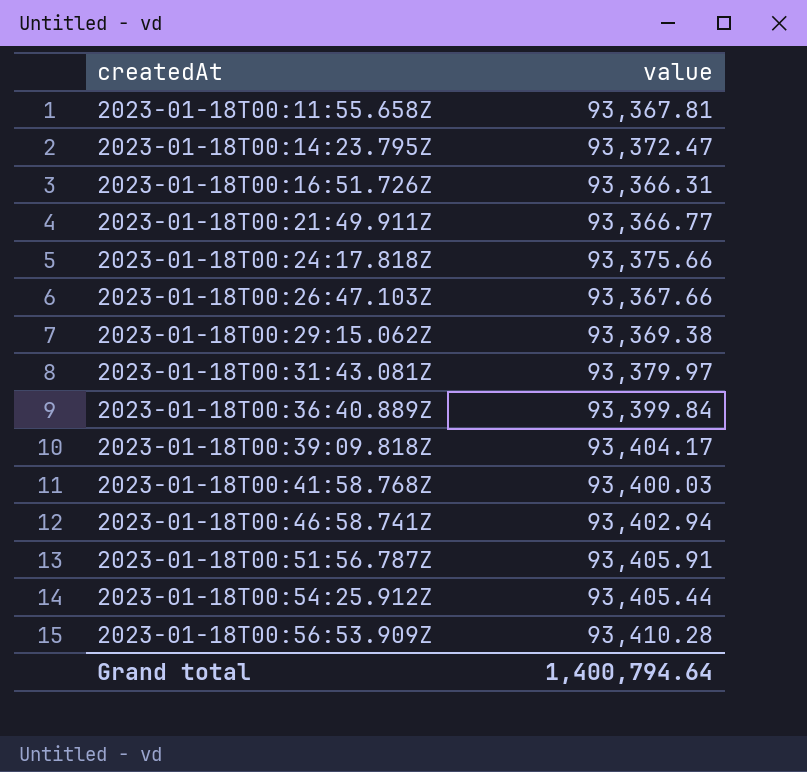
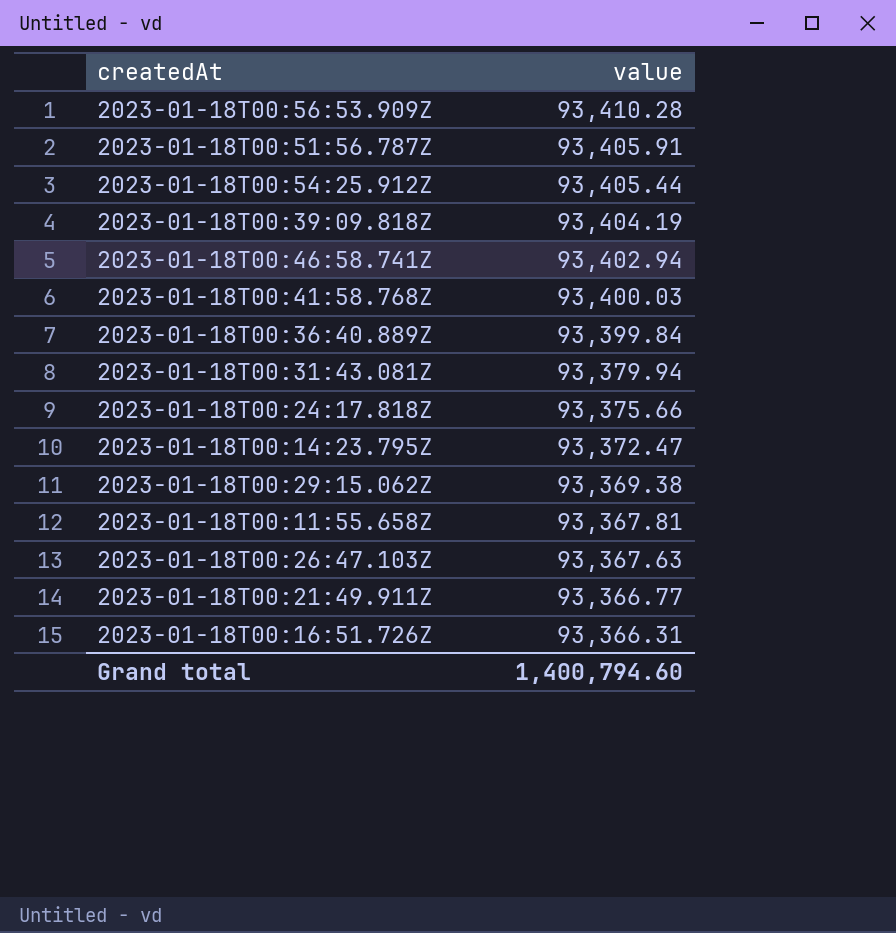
row order: createdAt ascending -> value descending
2023-01-18T00:39:09.818Z | value: 93,404.17 -> 93,404.19
2023-01-18T00:31:43.081Z | value: 93,379.97 -> 93,379.94
2023-01-18T00:26:47.103Z | value: 93,367.66 -> 93,367.63
Grand total | value: 1,400,794.64 -> 1,400,794.60

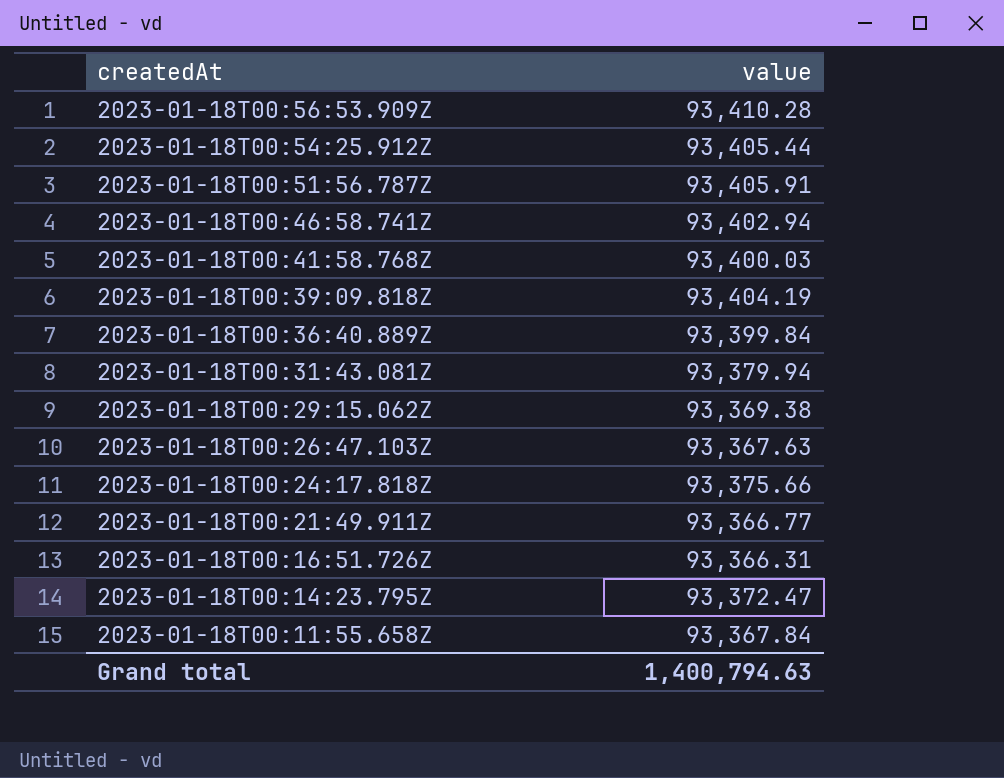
row order: value descending -> createdAt descending
2023-01-18T00:11:55.658Z | value: 93,367.81 -> 93,367.84
Grand total | value: 1,400,794.60 -> 1,400,794.63

